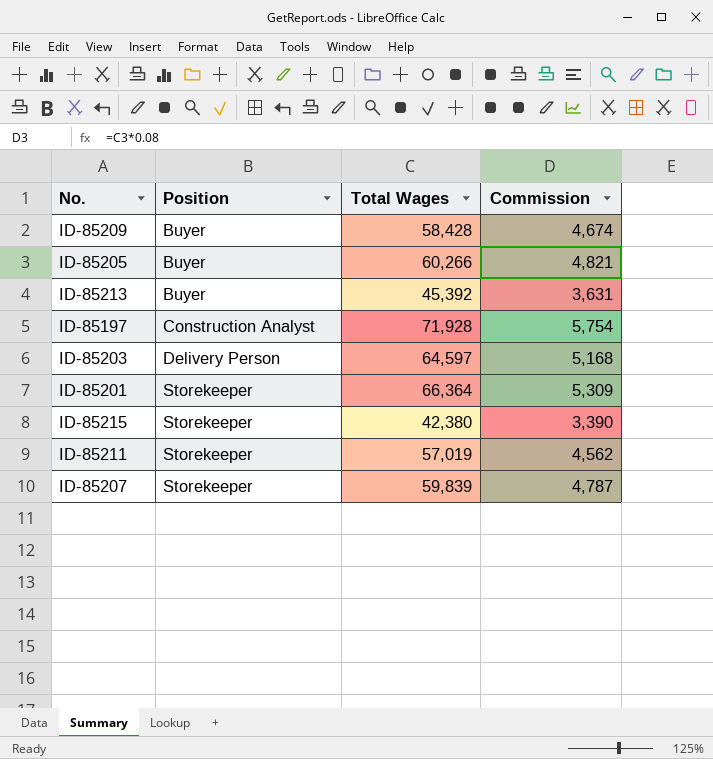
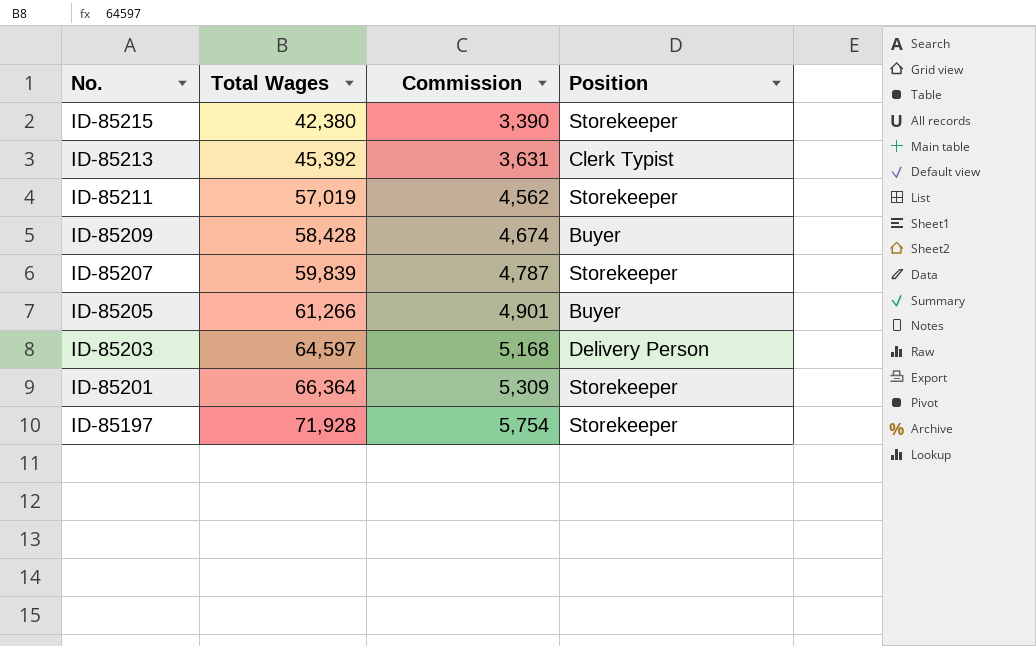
row order: Position ascending -> No. descending
column Position | position: 2 -> 4
ID-85213 | Position: Buyer -> Clerk Typist
ID-85205 | Total Wages: 60,266 -> 61,266
ID-85205 | Commission: 4,821 -> 4,901
ID-85197 | Position: Construction Analyst -> Storekeeper

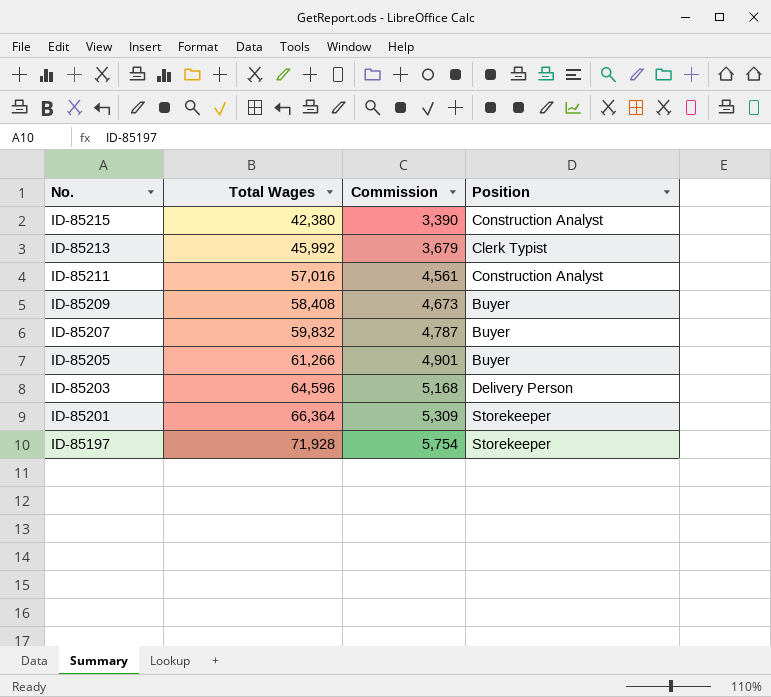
ID-85215 | Position: Storekeeper -> Construction Analyst
ID-85213 | Total Wages: 45,392 -> 45,992
ID-85213 | Commission: 3,631 -> 3,679
ID-85211 | Total Wages: 57,019 -> 57,016
ID-85211 | Commission: 4,562 -> 4,561
ID-85211 | Position: Storekeeper -> Construction Analyst
ID-85209 | Total Wages: 58,428 -> 58,408
ID-85209 | Commission: 4,674 -> 4,673
ID-85207 | Total Wages: 59,839 -> 59,832
ID-85207 | Position: Storekeeper -> Buyer
ID-85203 | Total Wages: 64,597 -> 64,596

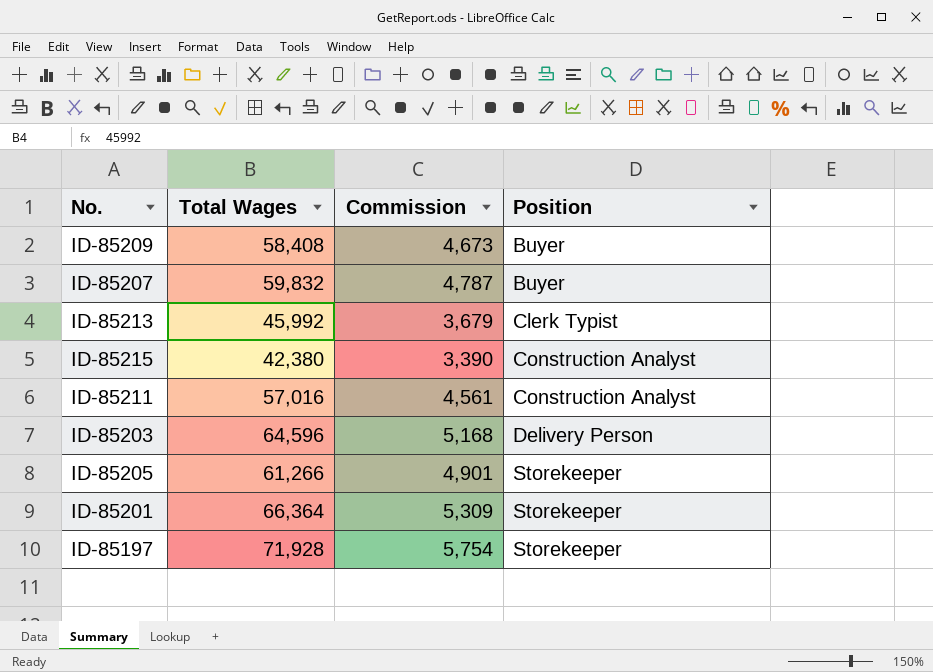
row order: No. descending -> Position ascending
ID-85205 | Position: Buyer -> Storekeeper

